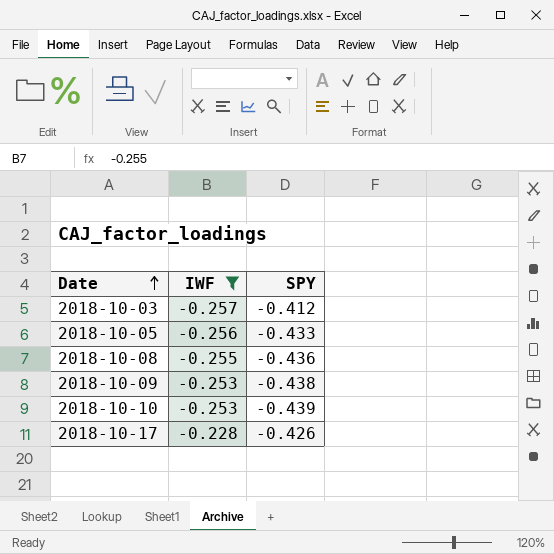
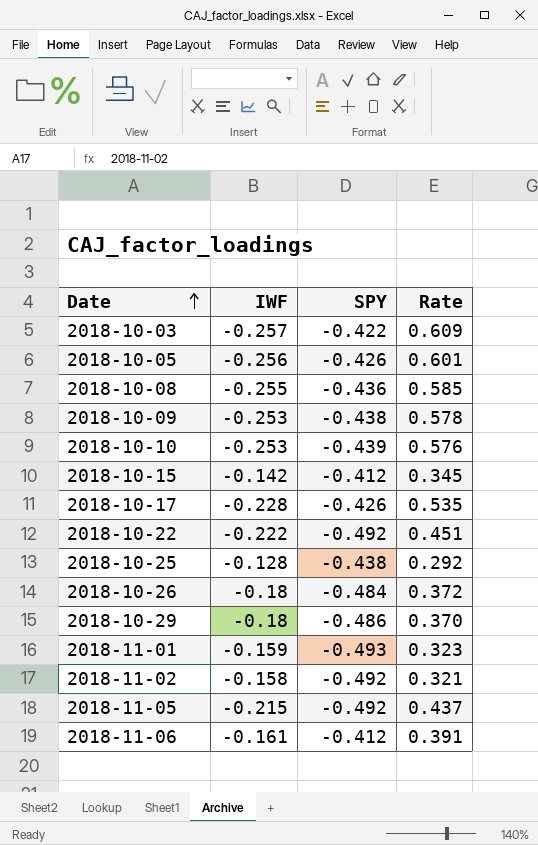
filter: IWF <= -0.228 -> none
column Rate | formula: none -> [IWF] / [SPY]
2018-10-03 | SPY: -0.412 -> -0.422
2018-10-05 | SPY: -0.433 -> -0.426

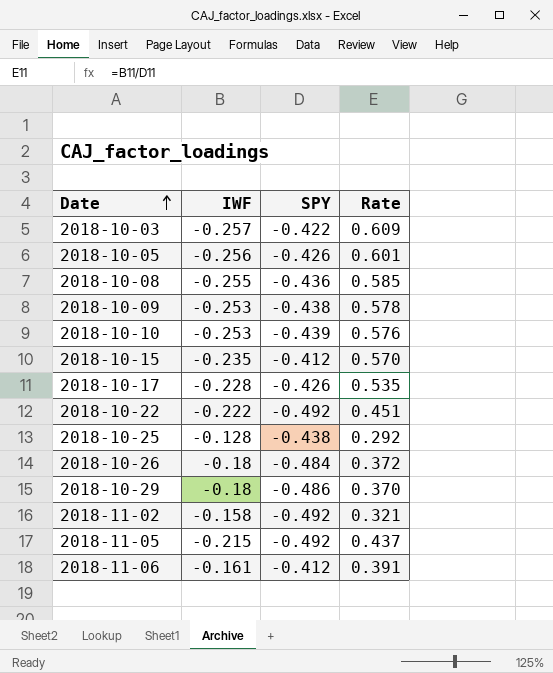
row 2018-11-01: -0.159 | -0.493 | 0.323 -> none
2018-10-15 | IWF: -0.142 -> -0.235
2018-10-15 | Rate: 0.345 -> 0.570

